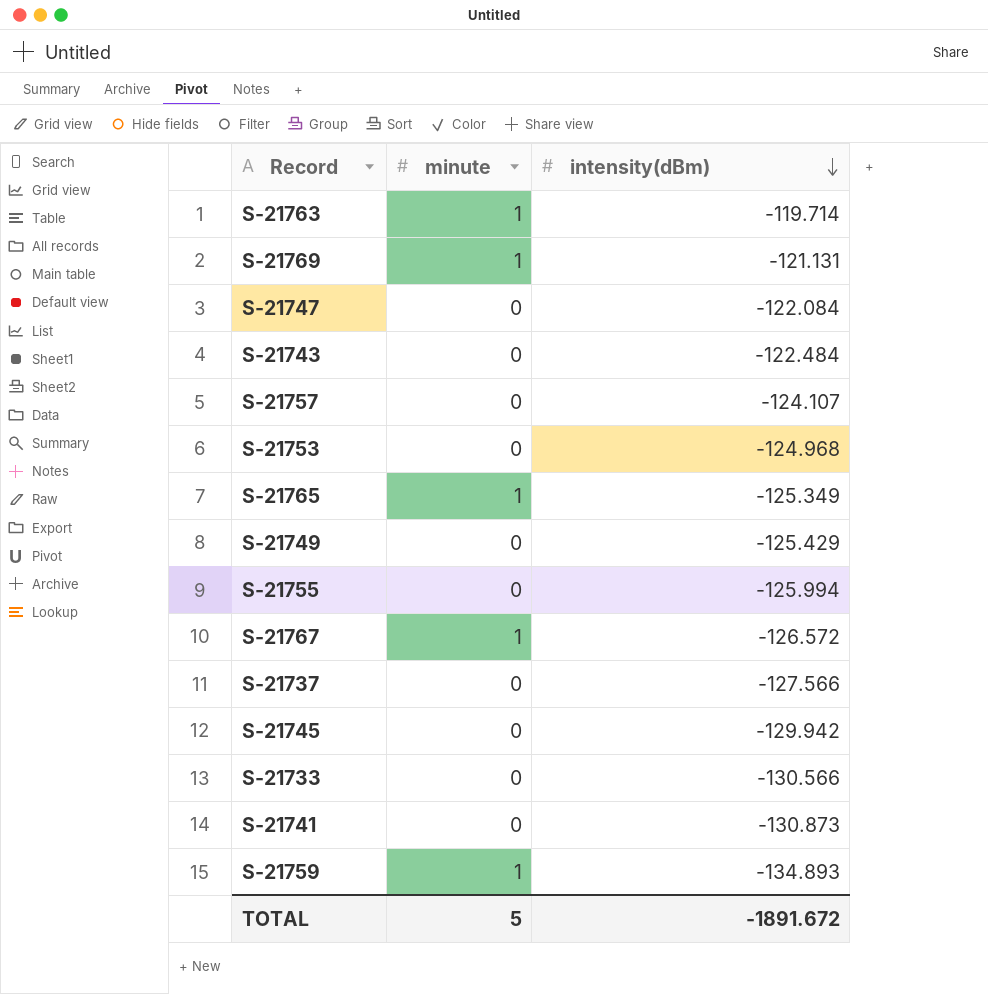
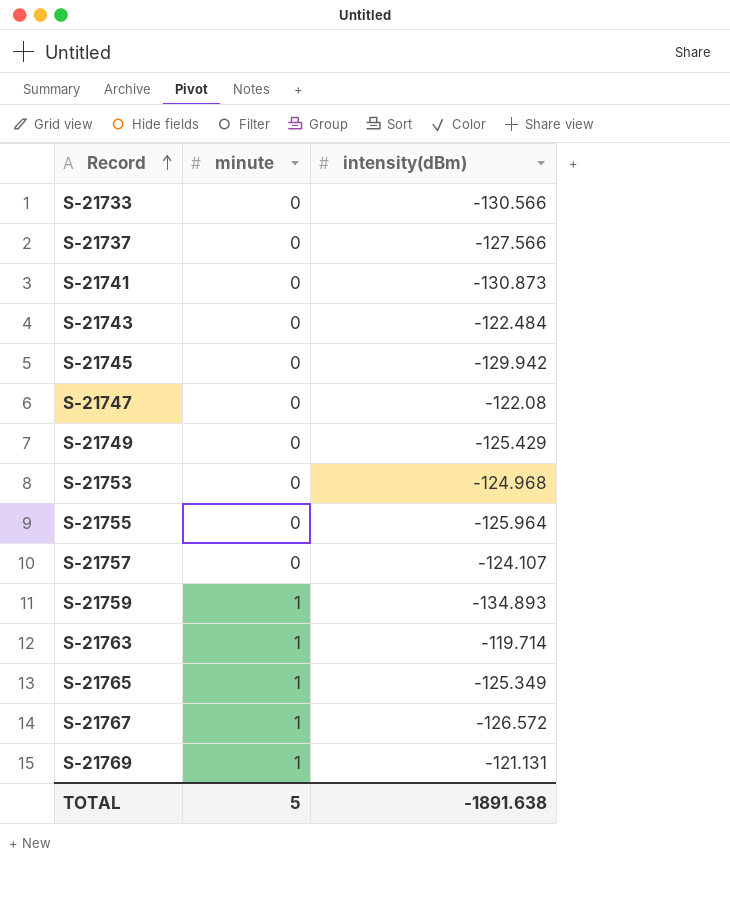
row order: intensity(dBm) descending -> Record ascending
S-21747 | intensity(dBm): -122.084 -> -122.08
S-21755 | intensity(dBm): -125.994 -> -125.964
TOTAL | intensity(dBm): -1891.672 -> -1891.638

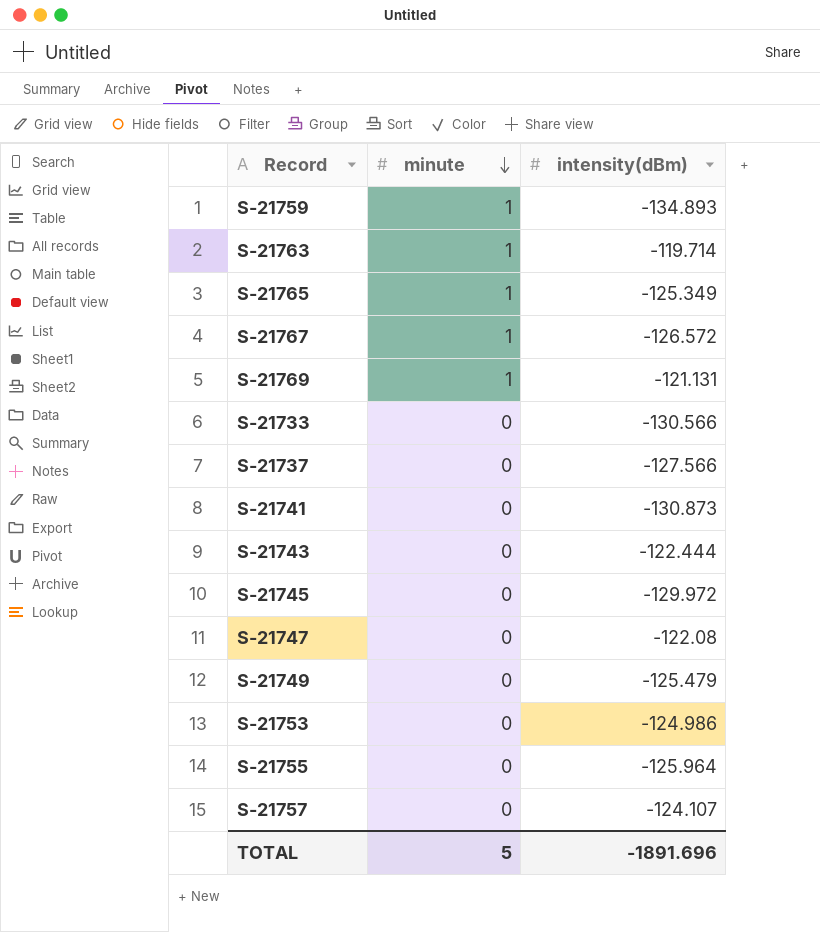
row order: Record ascending -> minute descending
S-21743 | intensity(dBm): -122.484 -> -122.444
S-21745 | intensity(dBm): -129.942 -> -129.972
S-21749 | intensity(dBm): -125.429 -> -125.479
S-21753 | intensity(dBm): -124.968 -> -124.986
TOTAL | intensity(dBm): -1891.638 -> -1891.696

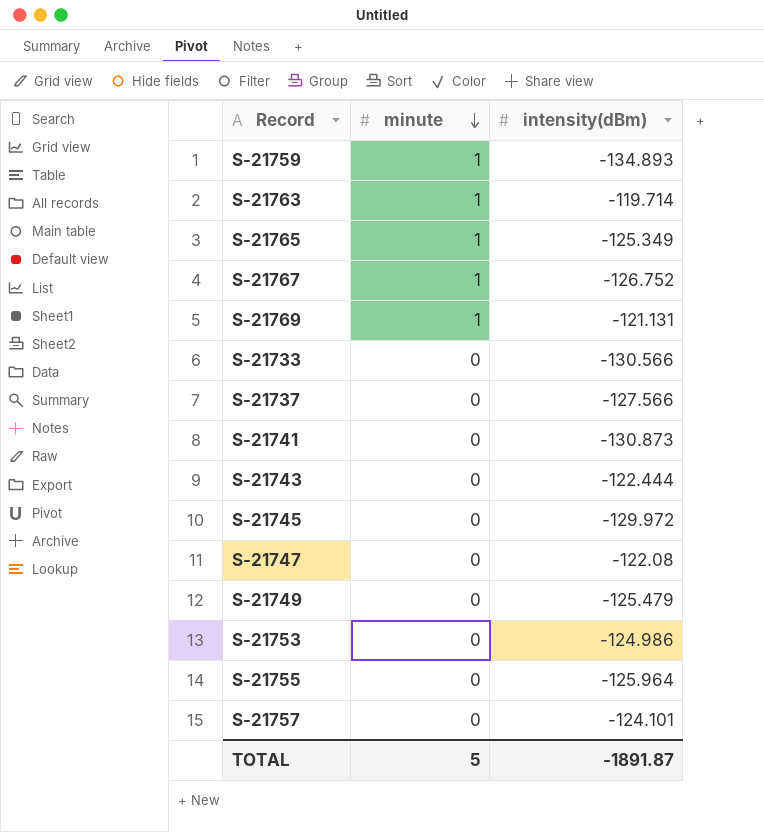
S-21767 | intensity(dBm): -126.572 -> -126.752
S-21757 | intensity(dBm): -124.107 -> -124.101
TOTAL | intensity(dBm): -1891.696 -> -1891.87

